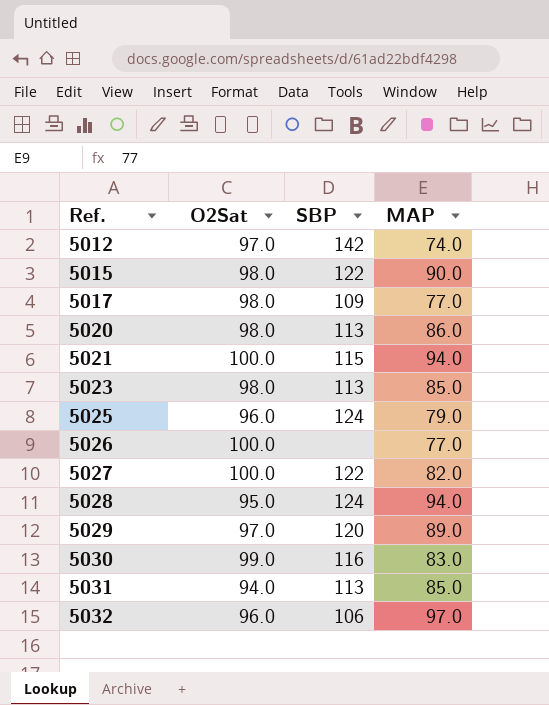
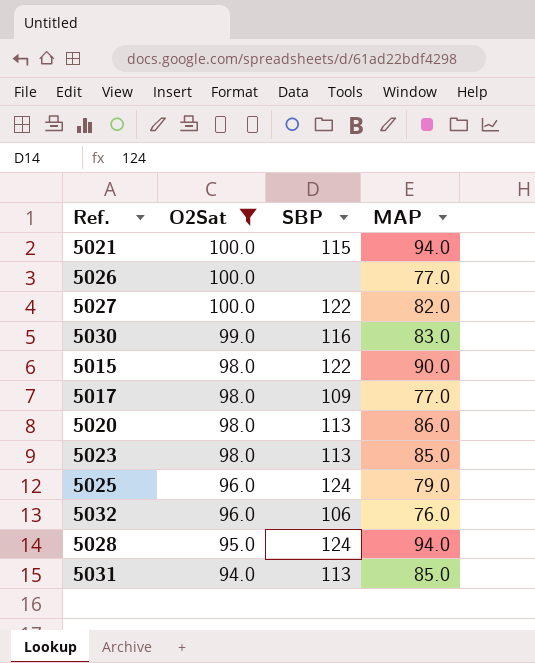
filter: none -> O2Sat != 97.0
row order: Ref. ascending -> O2Sat descending
5032 | MAP: 97.0 -> 76.0

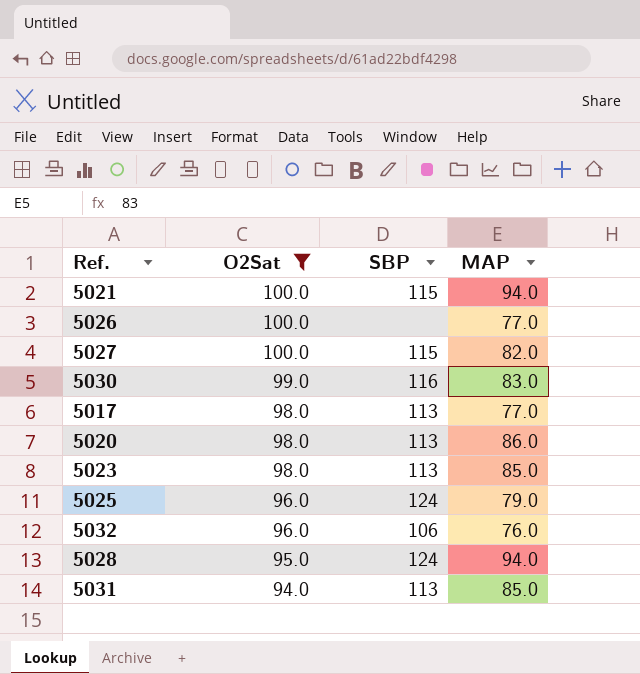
row 5015: 98.0 | 122 | 90.0 -> none
5027 | SBP: 122 -> 115
5017 | SBP: 109 -> 113

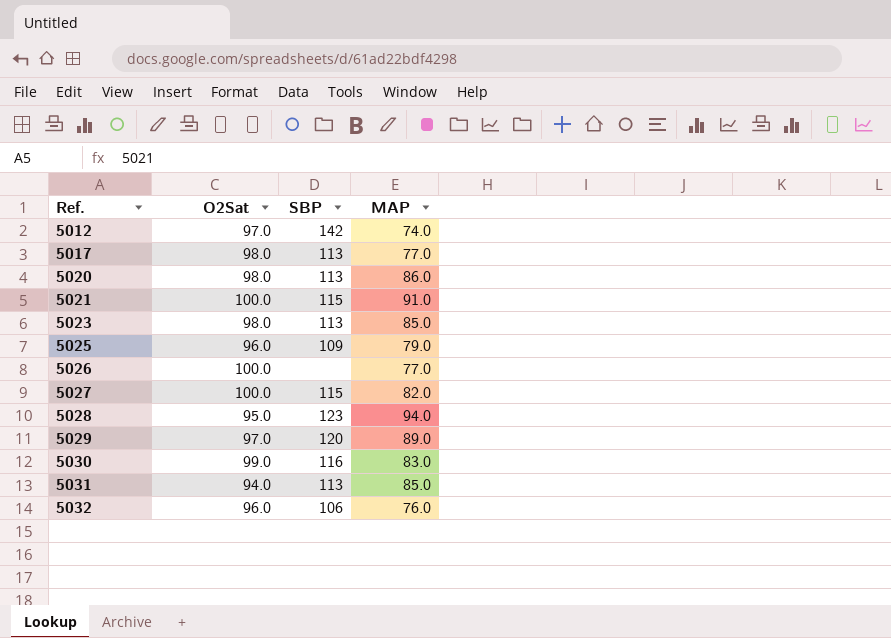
filter: O2Sat != 97.0 -> none
row order: O2Sat descending -> Ref. ascending
5021 | MAP: 94.0 -> 91.0
5025 | SBP: 124 -> 109
5028 | SBP: 124 -> 123

